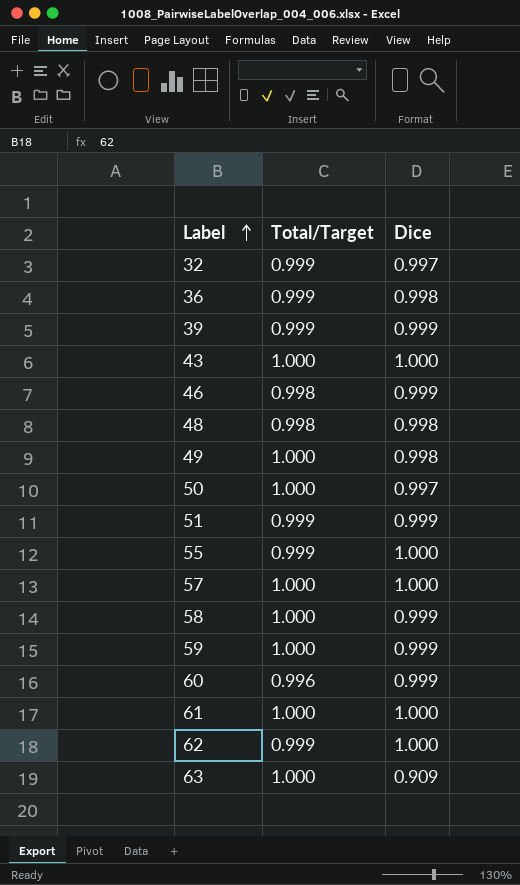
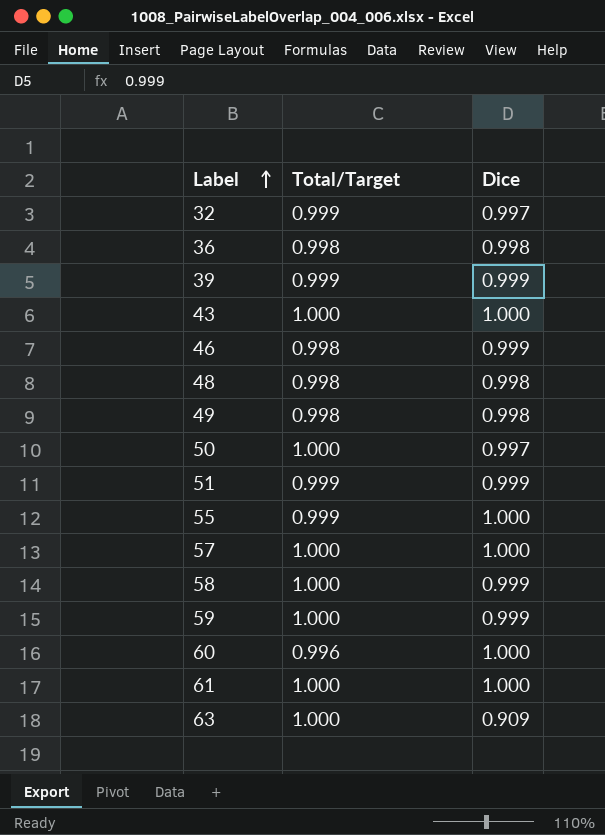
row 62: 0.999 | 1.000 -> none
36 | Total/Target: 0.999 -> 0.998
49 | Total/Target: 1.000 -> 0.998
60 | Dice: 0.999 -> 1.000

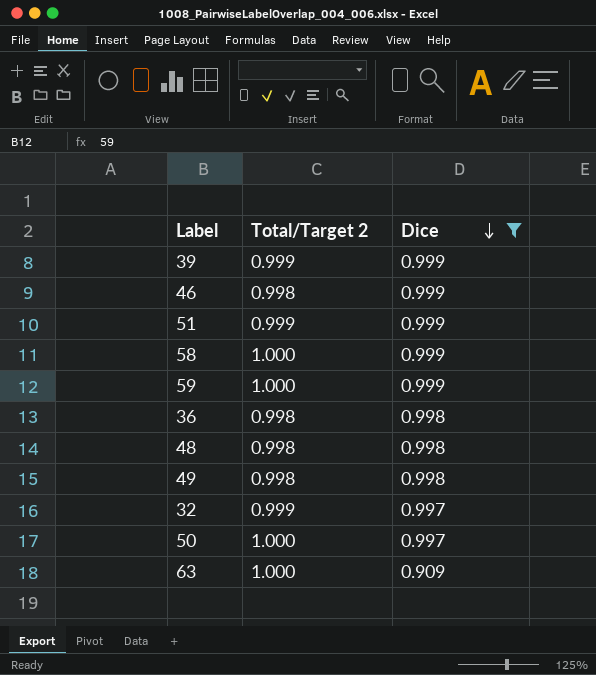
filter: none -> Dice != 1.000
row order: Label ascending -> Dice descending
column name: Total/Target -> Total/Target 2

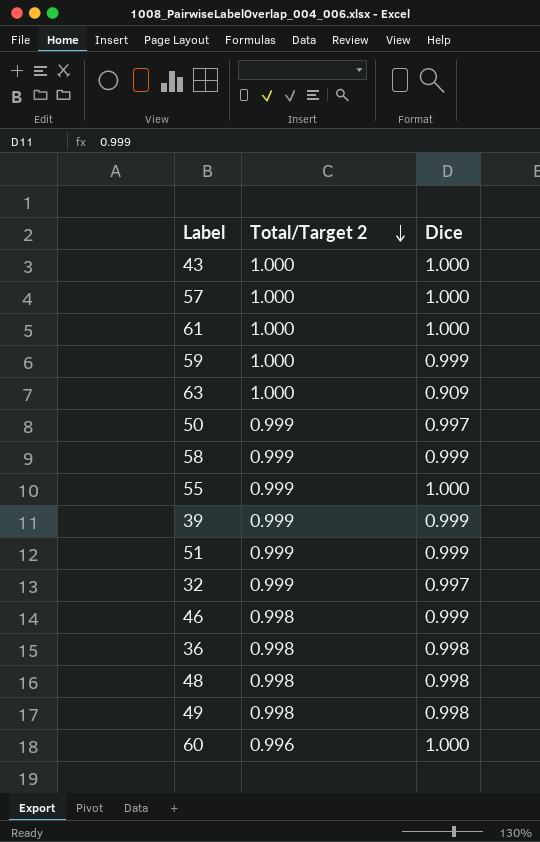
filter: Dice != 1.000 -> none
row order: Dice descending -> Total/Target 2 descending
50 | Total/Target 2: 1.000 -> 0.999
58 | Total/Target 2: 1.000 -> 0.999

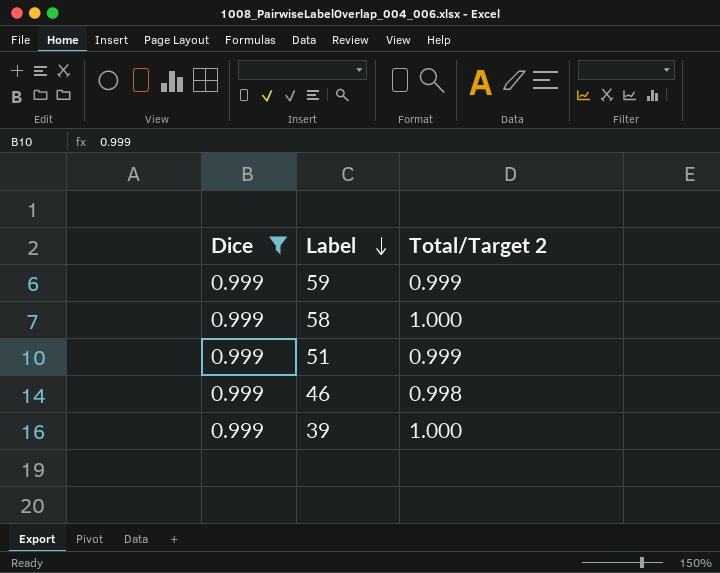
filter: none -> Dice = 0.999
row order: Total/Target 2 descending -> Label descending
column Dice | position: 3 -> 1
59 | Total/Target 2: 1.000 -> 0.999
58 | Total/Target 2: 0.999 -> 1.000
39 | Total/Target 2: 0.999 -> 1.000

